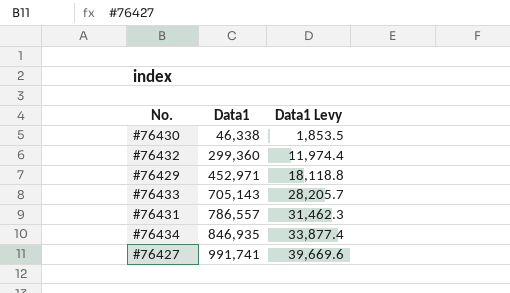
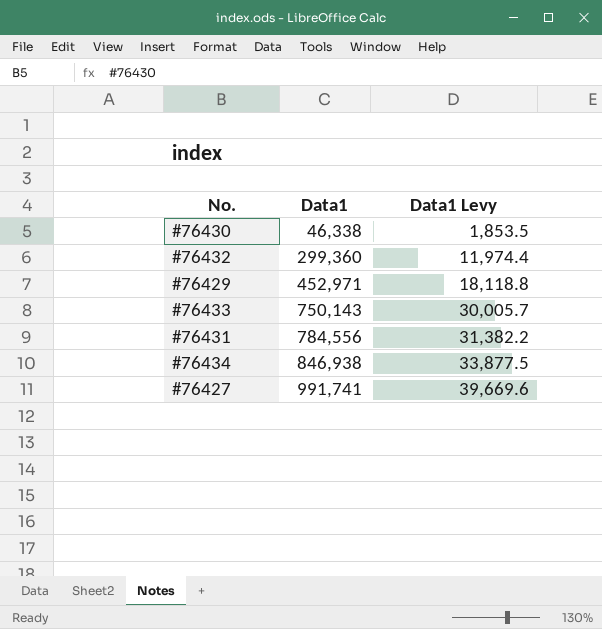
#76433 | Data1: 705,143 -> 750,143
#76433 | Data1 Levy: 28,205.7 -> 30,005.7
#76431 | Data1: 786,557 -> 784,556
#76431 | Data1 Levy: 31,462.3 -> 31,382.2
#76434 | Data1: 846,935 -> 846,938
#76434 | Data1 Levy: 33,877.4 -> 33,877.5

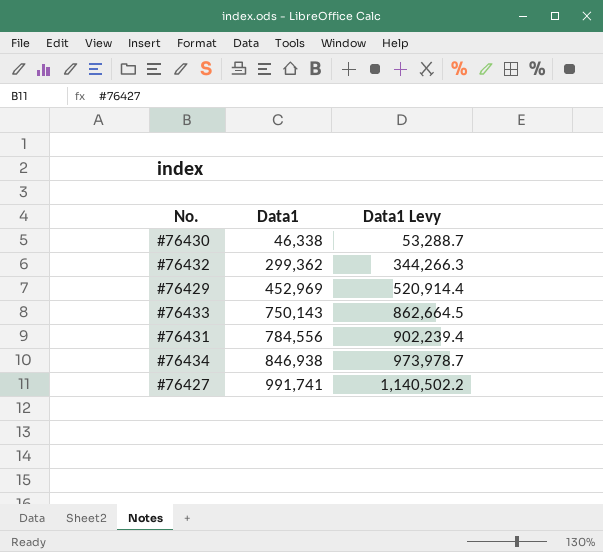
column Data1 Levy | formula: [Data1] * 0.04 -> [Data1] * 1.15
#76432 | Data1: 299,360 -> 299,362
#76429 | Data1: 452,971 -> 452,969

